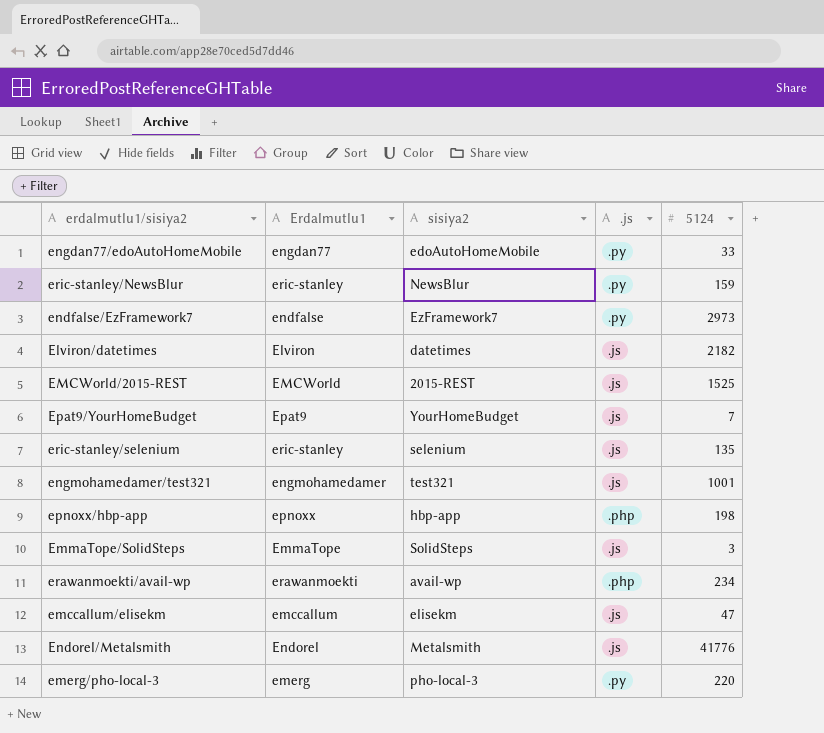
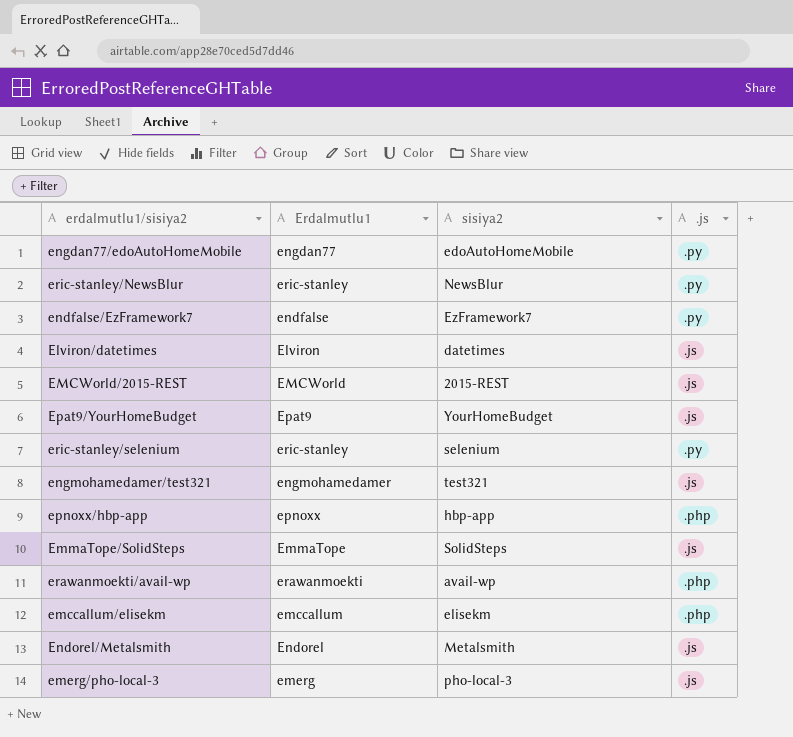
column 5124 | position: 5 -> none
eric-stanley/selenium | .js: .js -> .py
emccallum/elisekm | .js: .js -> .php
emerg/pho-local-3 | .js: .py -> .js

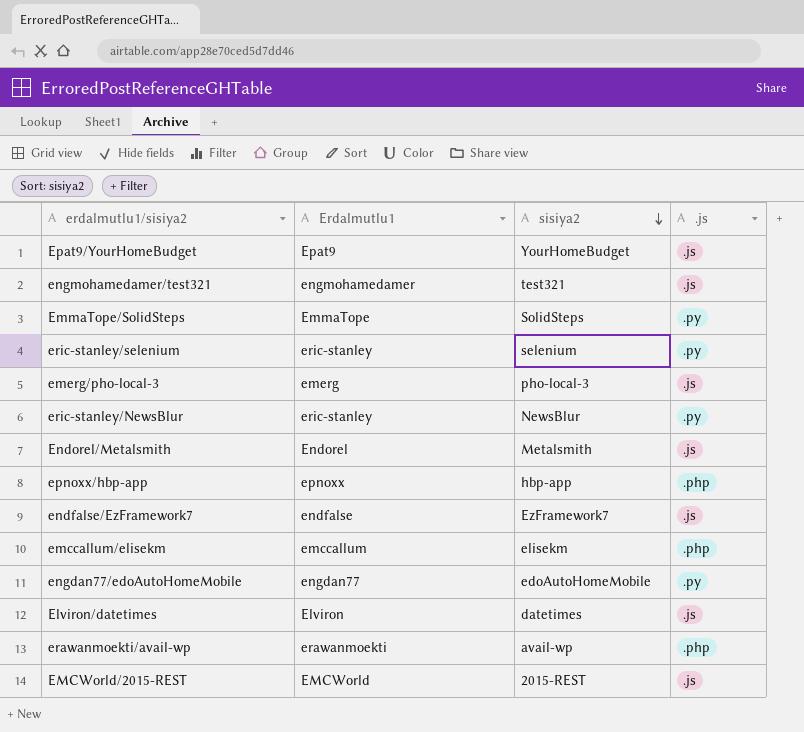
row order: none -> sisiya2 descending
EmmaTope/SolidSteps | .js: .js -> .py
endfalse/EzFramework7 | .js: .py -> .js

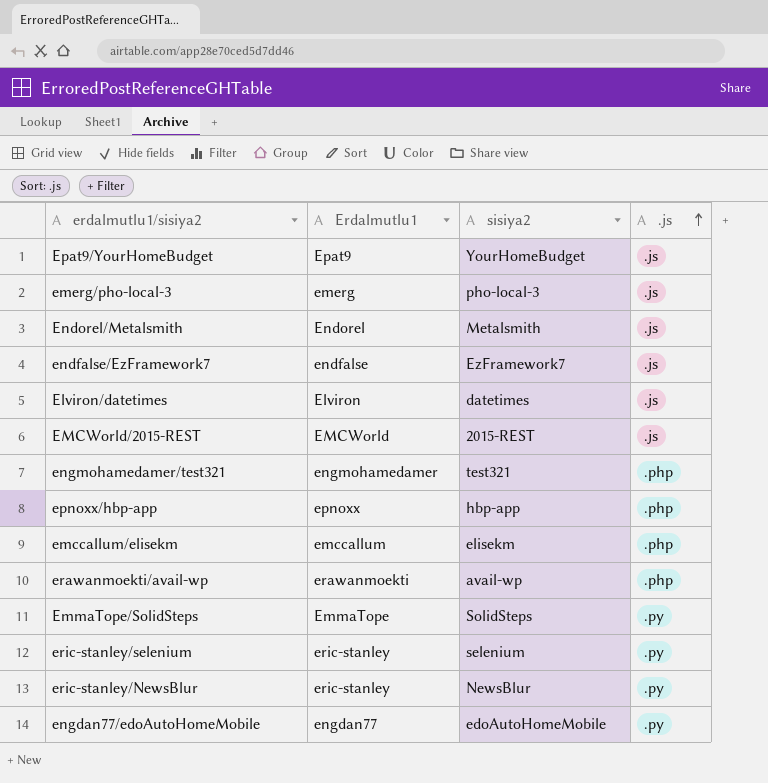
row order: sisiya2 descending -> .js ascending
engmohamedamer/test321 | .js: .js -> .php

